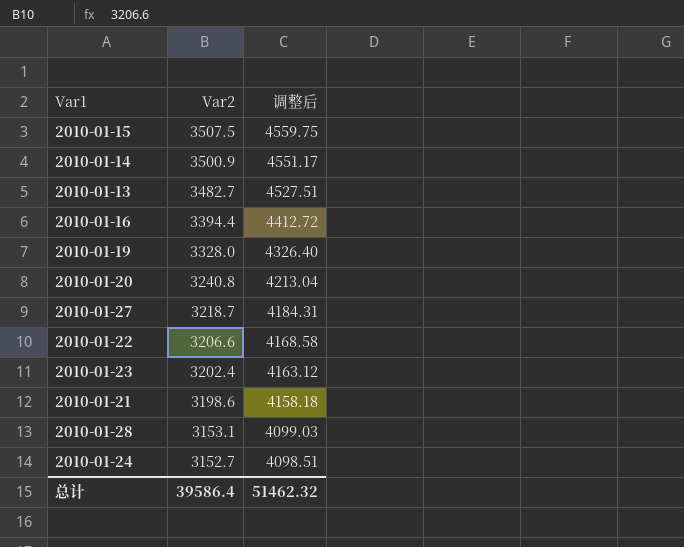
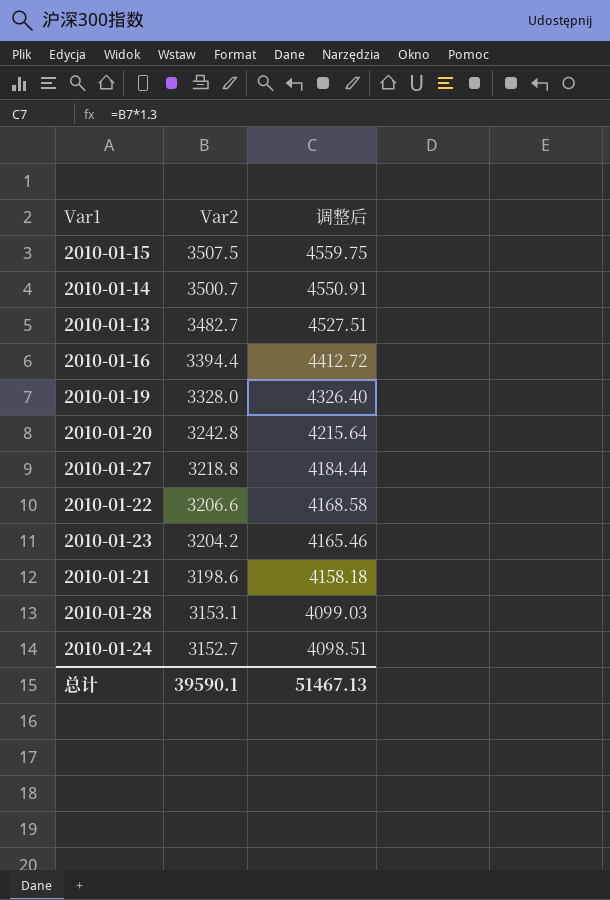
2010-01-14 | Var2: 3500.9 -> 3500.7
2010-01-14 | 调整后: 4551.17 -> 4550.91
2010-01-20 | Var2: 3240.8 -> 3242.8
2010-01-20 | 调整后: 4213.04 -> 4215.64
2010-01-27 | Var2: 3218.7 -> 3218.8
2010-01-27 | 调整后: 4184.31 -> 4184.44
2010-01-23 | Var2: 3202.4 -> 3204.2
2010-01-23 | 调整后: 4163.12 -> 4165.46
总计 | Var2: 39586.4 -> 39590.1
总计 | 调整后: 51462.32 -> 51467.13

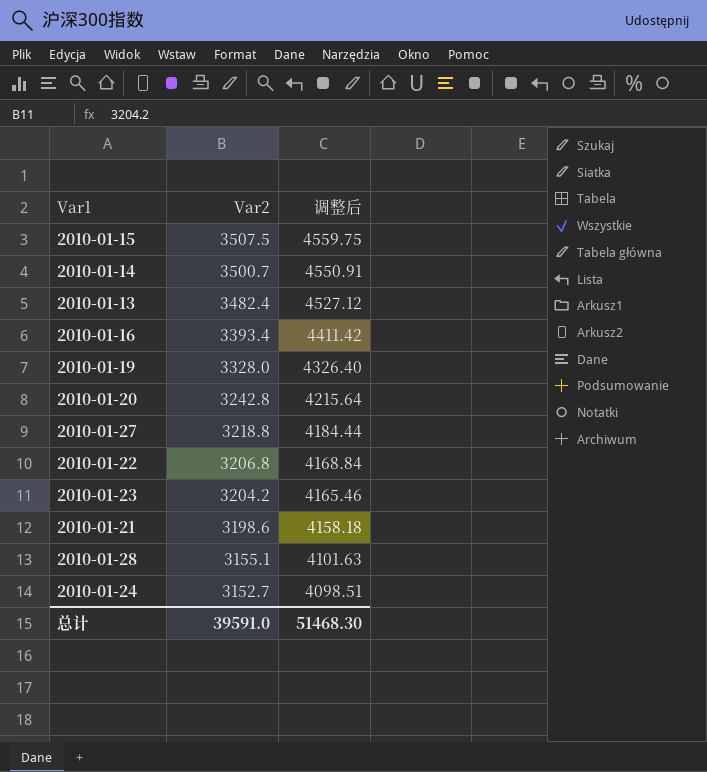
2010-01-13 | Var2: 3482.7 -> 3482.4
2010-01-13 | 调整后: 4527.51 -> 4527.12
2010-01-16 | Var2: 3394.4 -> 3393.4
2010-01-16 | 调整后: 4412.72 -> 4411.42
2010-01-22 | Var2: 3206.6 -> 3206.8
2010-01-22 | 调整后: 4168.58 -> 4168.84
2010-01-28 | Var2: 3153.1 -> 3155.1
2010-01-28 | 调整后: 4099.03 -> 4101.63
总计 | Var2: 39590.1 -> 39591.0
总计 | 调整后: 51467.13 -> 51468.30

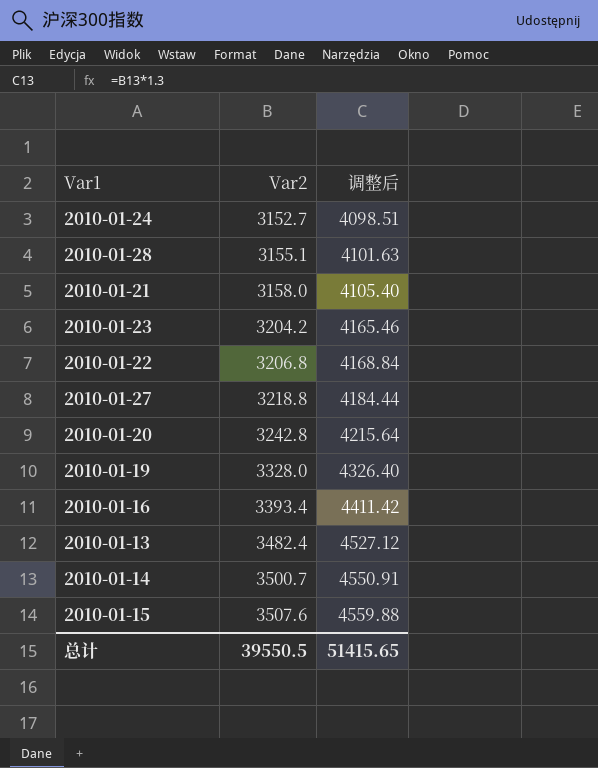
row order: Var2 descending -> Var2 ascending
2010-01-21 | Var2: 3198.6 -> 3158.0
2010-01-21 | 调整后: 4158.18 -> 4105.40
2010-01-15 | Var2: 3507.5 -> 3507.6
2010-01-15 | 调整后: 4559.75 -> 4559.88
总计 | Var2: 39591.0 -> 39550.5
总计 | 调整后: 51468.30 -> 51415.65

